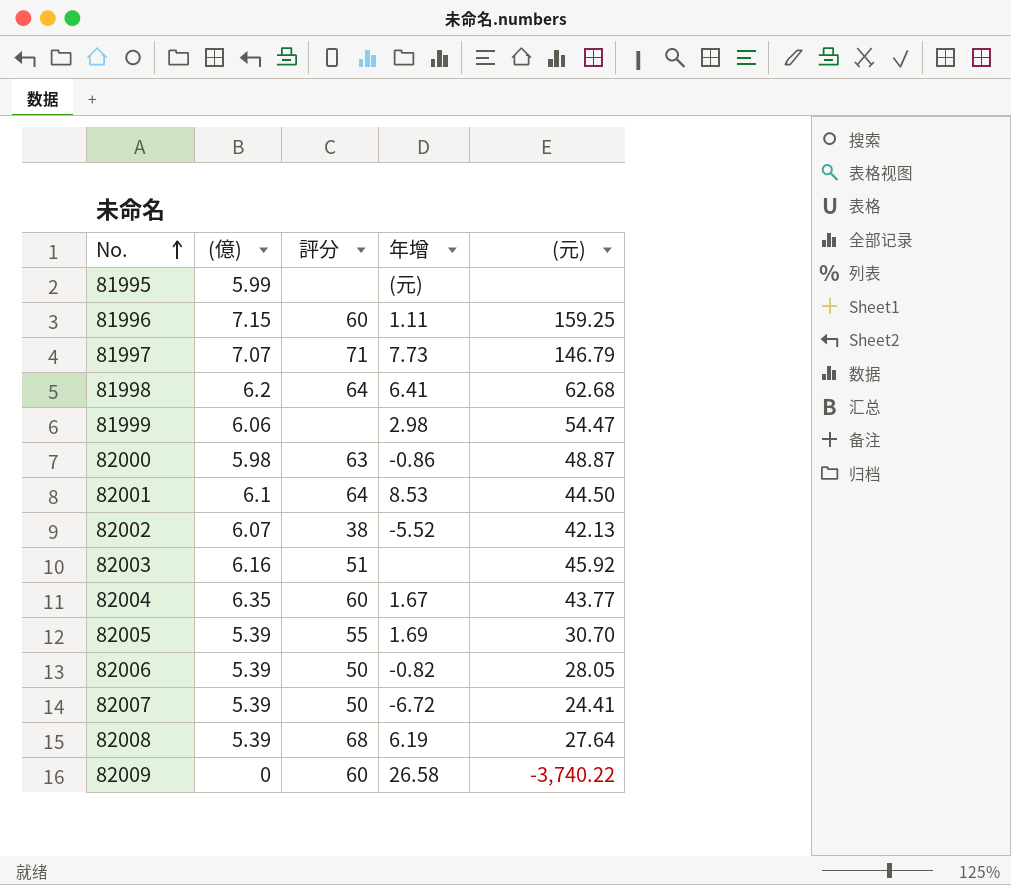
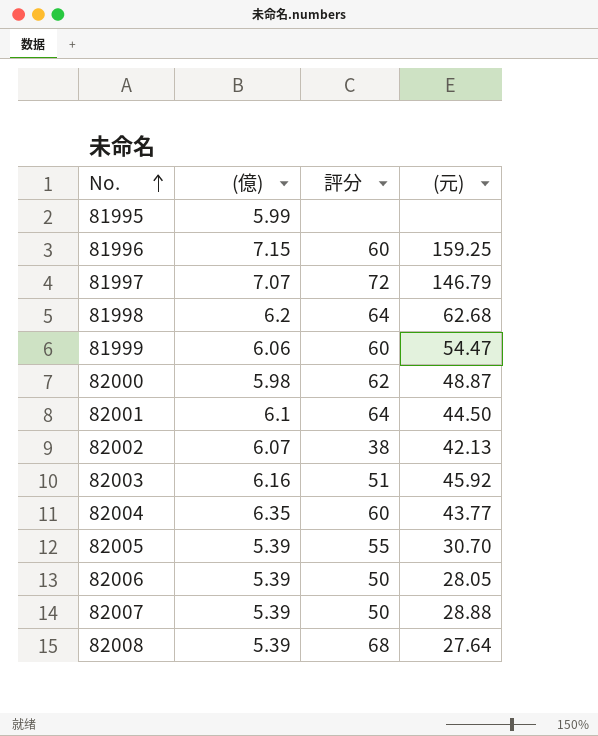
column 年增 | position: 4 -> none
row 82009: 0 | 60 | 26.58 | -3,740.22 -> none
81997 | 評分: 71 -> 72
81999 | 評分: none -> 60
82000 | 評分: 63 -> 62
82007 | (元): 24.41 -> 28.88

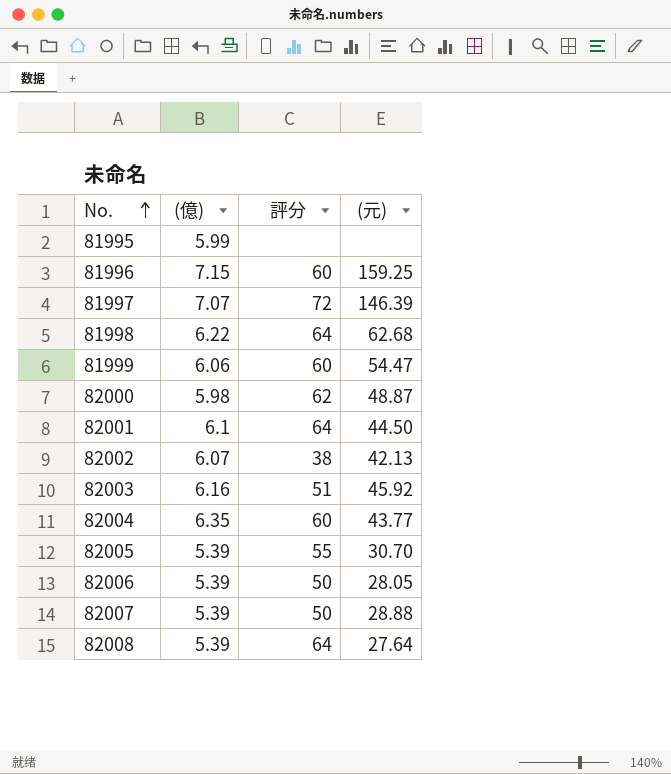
81997 | (元): 146.79 -> 146.39
81998 | (億): 6.2 -> 6.22
82008 | 評分: 68 -> 64

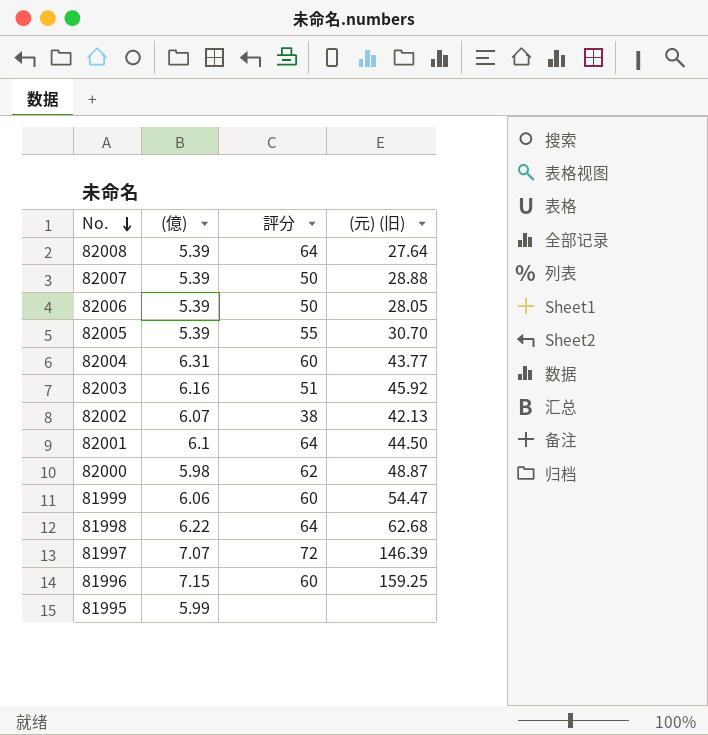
row order: No. ascending -> No. descending
column name: (元) -> (元) (旧)
82004 | (億): 6.35 -> 6.31

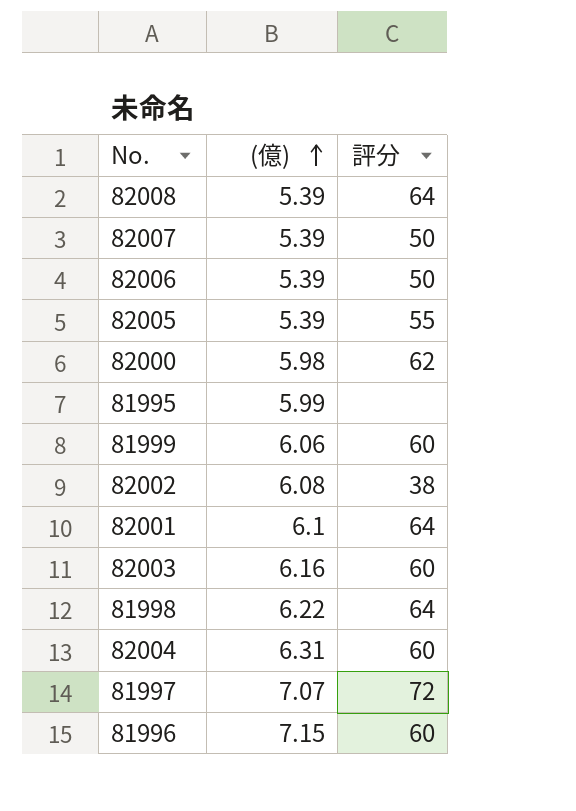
row order: No. descending -> (億) ascending
column (元) (旧) | position: 4 -> none
82002 | (億): 6.07 -> 6.08
82003 | 評分: 51 -> 60

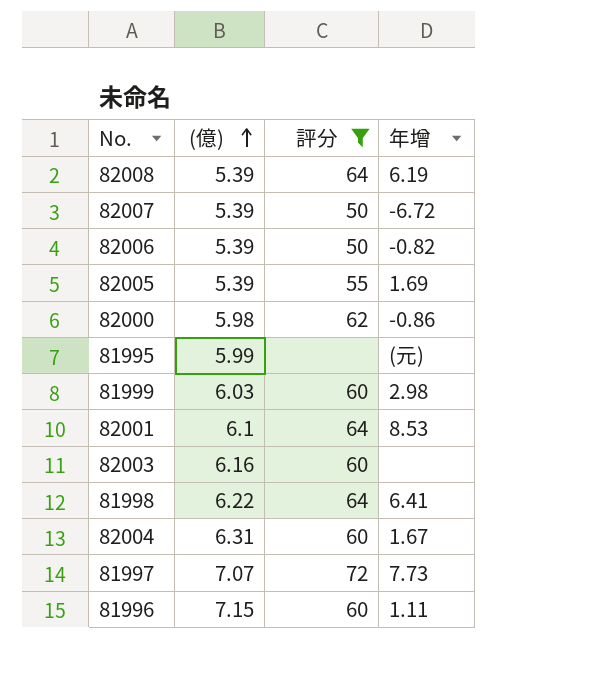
filter: none -> 評分 != 38
column 年增 | position: none -> 4
81999 | (億): 6.06 -> 6.03

